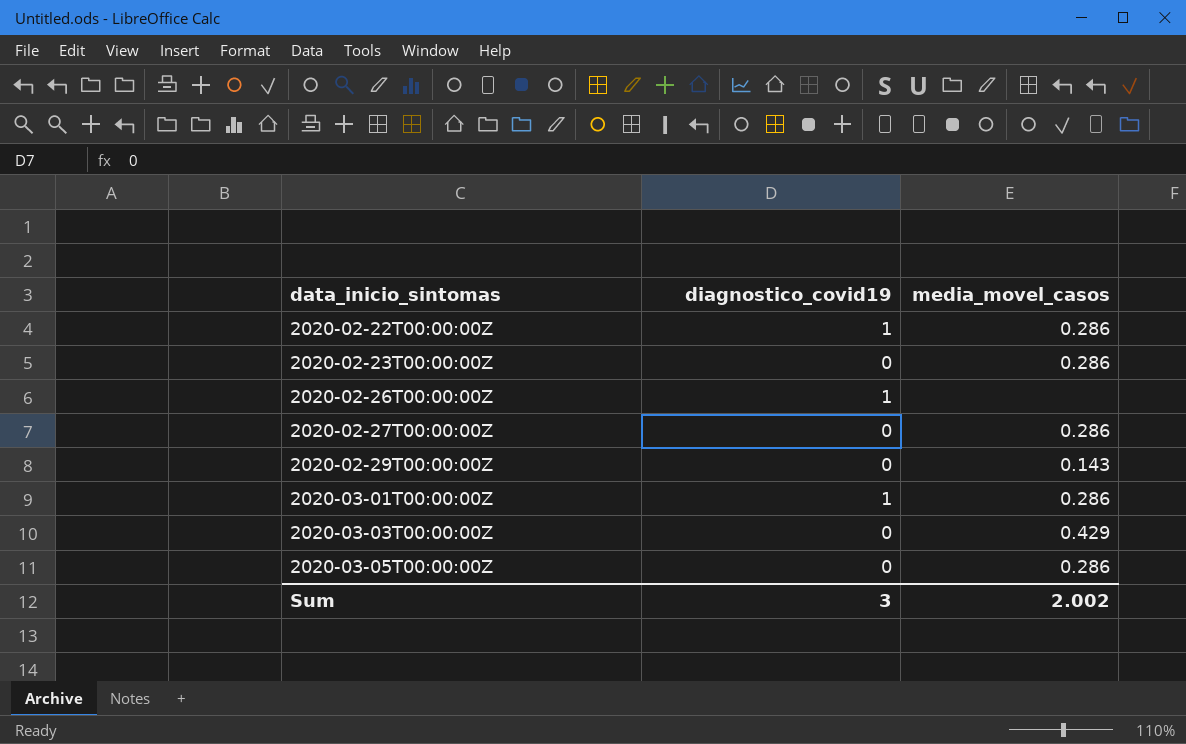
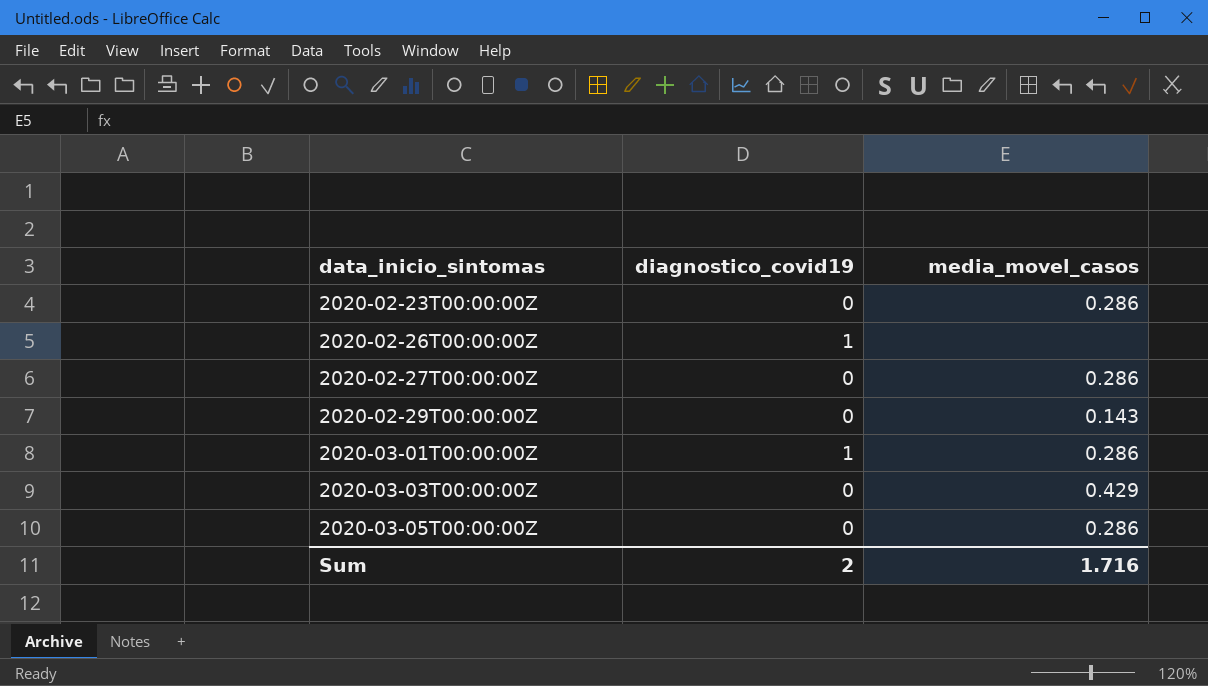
row 2020-02-22T00:00:00Z: 1 | 0.286 -> none
Sum | diagnostico_covid19: 3 -> 2
Sum | media_movel_casos: 2.002 -> 1.716

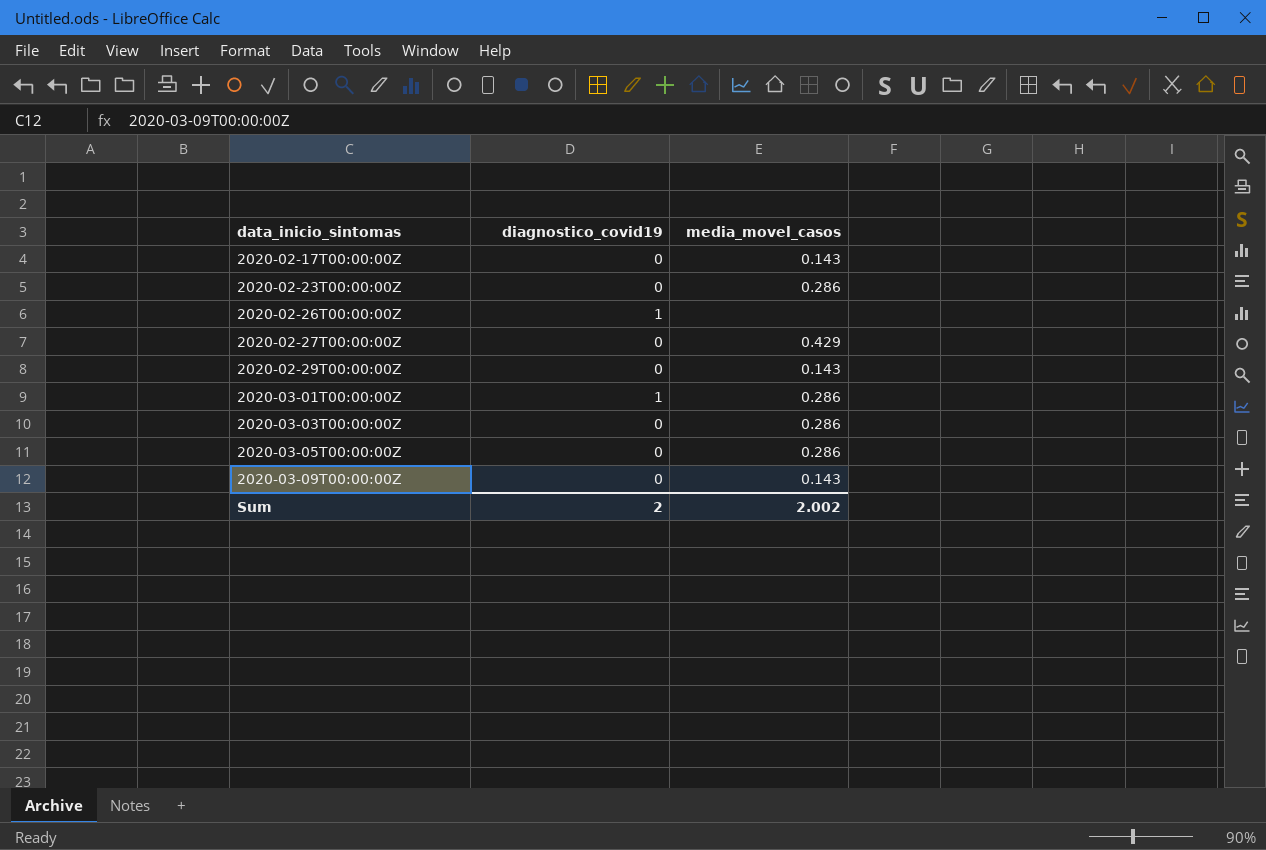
row 2020-02-17T00:00:00Z: none -> 0 | 0.143
2020-02-27T00:00:00Z | media_movel_casos: 0.286 -> 0.429
2020-03-03T00:00:00Z | media_movel_casos: 0.429 -> 0.286
row 2020-03-09T00:00:00Z: none -> 0 | 0.143
Sum | media_movel_casos: 1.716 -> 2.002

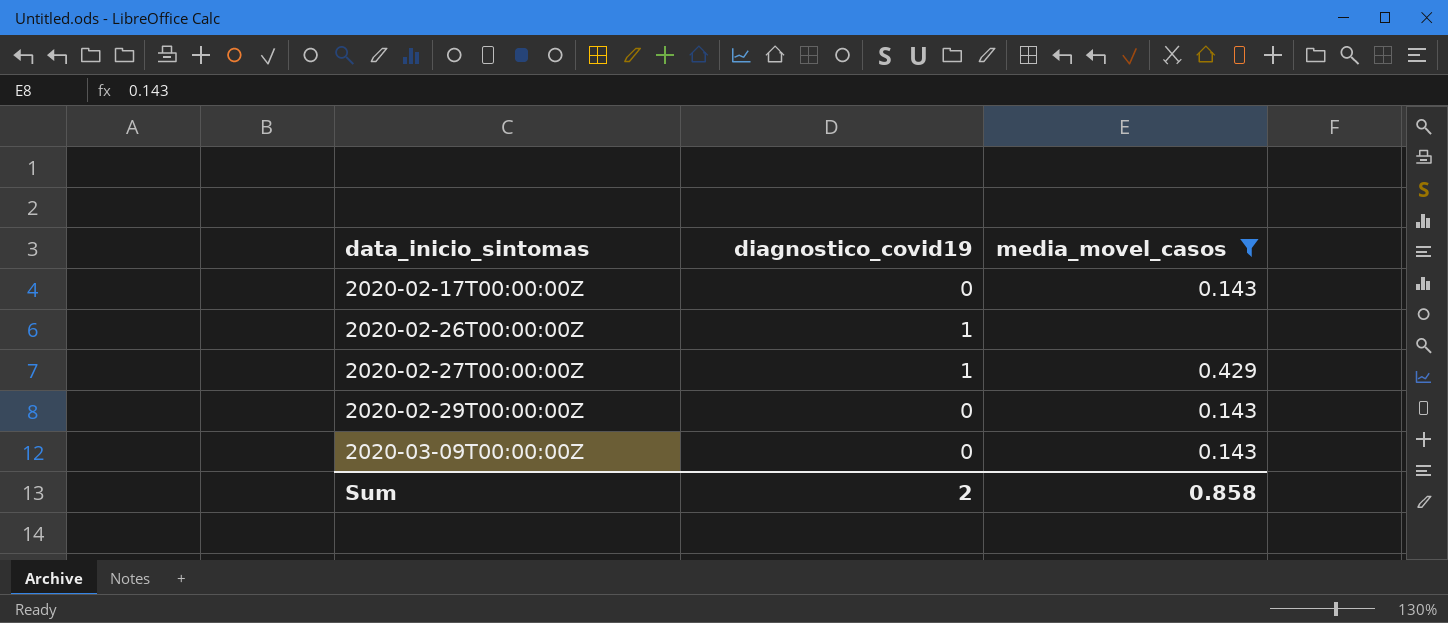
filter: none -> media_movel_casos != 0.286
2020-02-27T00:00:00Z | diagnostico_covid19: 0 -> 1
Sum | media_movel_casos: 2.002 -> 0.858

